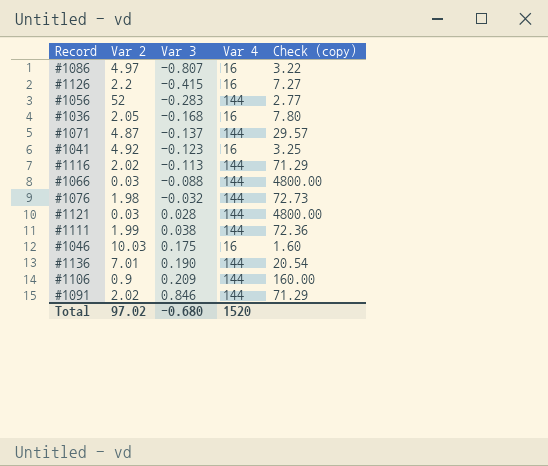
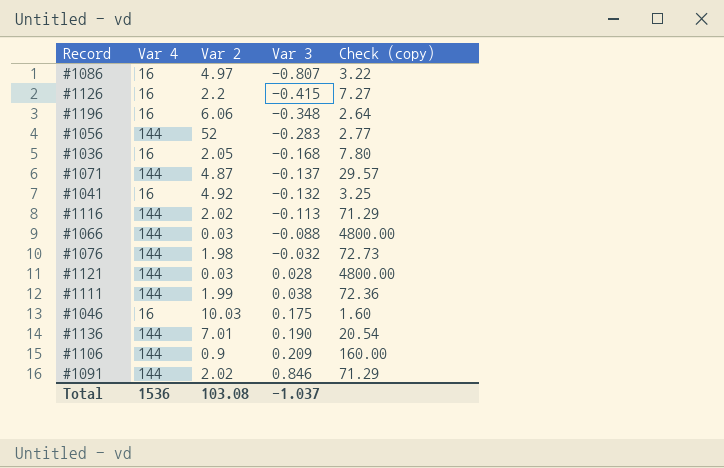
column Var 4 | position: 4 -> 2
row #1196: none -> 16 | 6.06 | -0.348 | 2.64
#1041 | Var 3: -0.123 -> -0.132
Total | Var 4: 1520 -> 1536
Total | Var 2: 97.02 -> 103.08
Total | Var 3: -0.680 -> -1.037

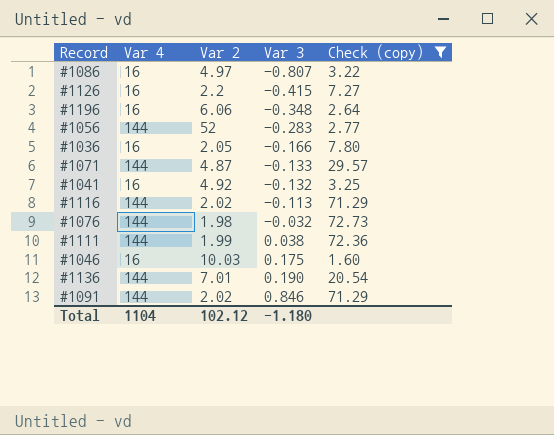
filter: none -> Check (copy) <= 72.73
#1036 | Var 3: -0.168 -> -0.166
#1071 | Var 3: -0.137 -> -0.133
Total | Var 4: 1536 -> 1104
Total | Var 2: 103.08 -> 102.12
Total | Var 3: -1.037 -> -1.180

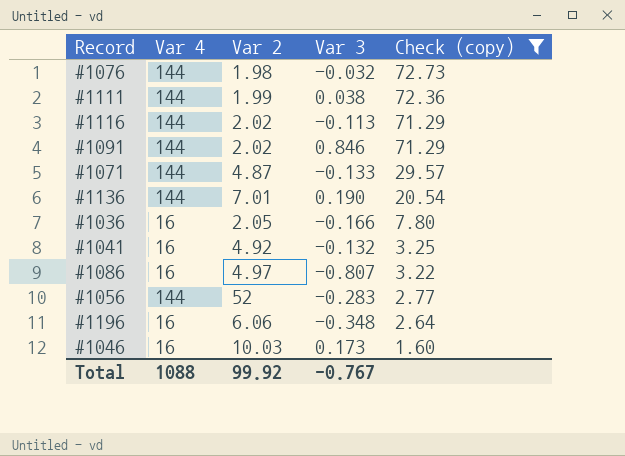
row order: Var 3 ascending -> Check (copy) descending
row #1126: 16 | 2.2 | -0.415 | 7.27 -> none
#1046 | Var 3: 0.175 -> 0.173
Total | Var 4: 1104 -> 1088
Total | Var 2: 102.12 -> 99.92
Total | Var 3: -1.180 -> -0.767

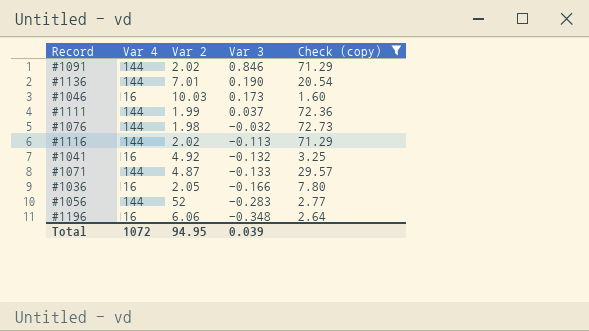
row order: Check (copy) descending -> Var 3 descending
row #1086: 16 | 4.97 | -0.807 | 3.22 -> none
#1111 | Var 3: 0.038 -> 0.037
Total | Var 4: 1088 -> 1072
Total | Var 2: 99.92 -> 94.95
Total | Var 3: -0.767 -> 0.039

